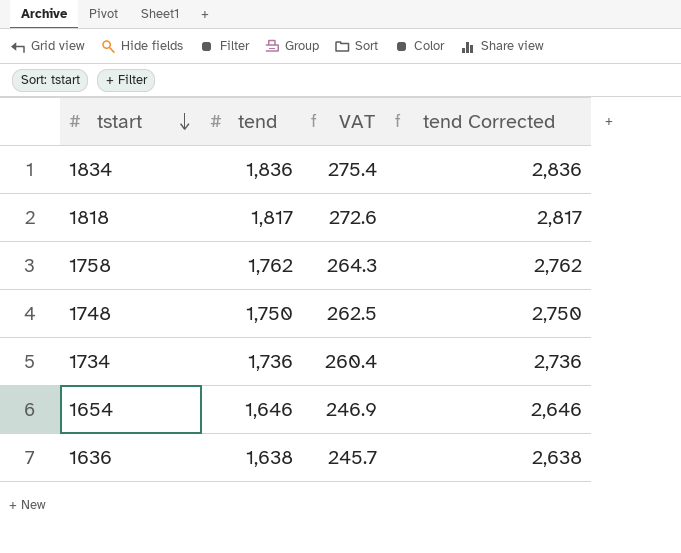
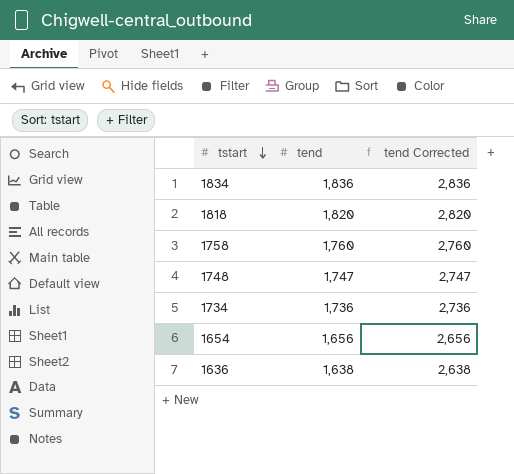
column VAT | formula: [tend] * 0.15 -> none
1818 | tend: 1,817 -> 1,820
1818 | tend Corrected: 2,817 -> 2,820
1758 | tend: 1,762 -> 1,760
1758 | tend Corrected: 2,762 -> 2,760
1748 | tend: 1,750 -> 1,747
1748 | tend Corrected: 2,750 -> 2,747
1654 | tend: 1,646 -> 1,656
1654 | tend Corrected: 2,646 -> 2,656

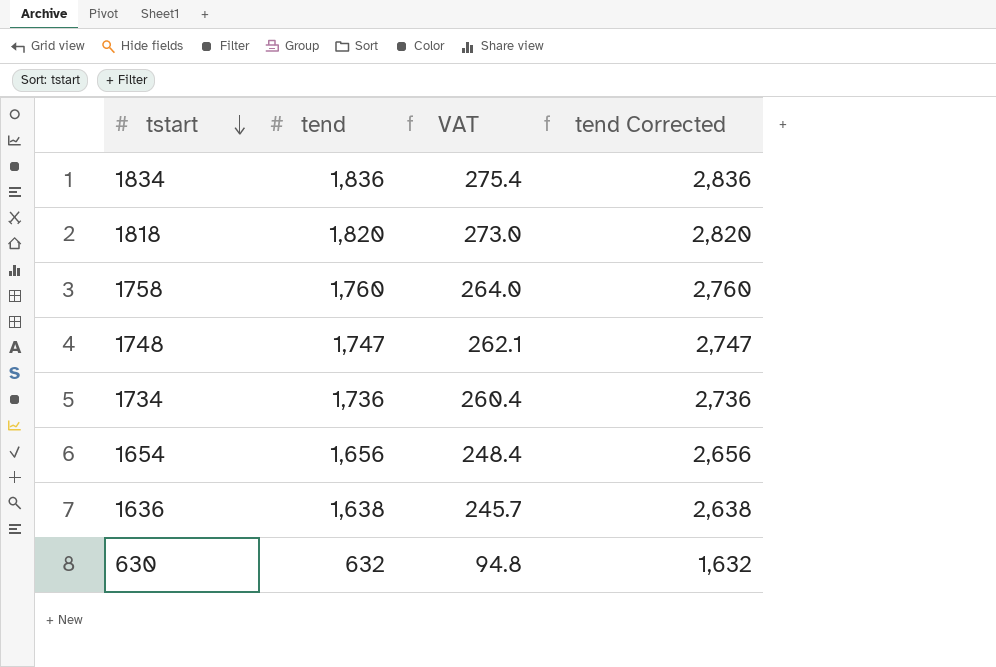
column VAT | formula: none -> [tend] * 0.15
row 630: none -> 632 | 94.8 | 1,632

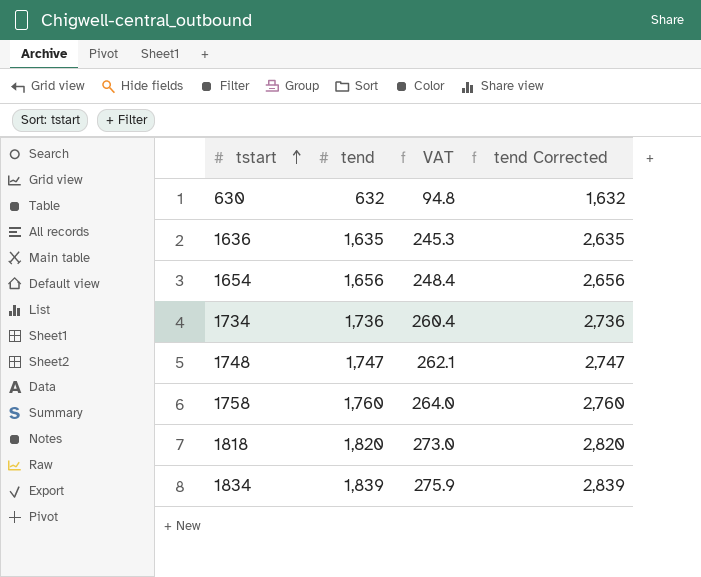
row order: tstart descending -> tstart ascending
1636 | tend: 1,638 -> 1,635
1636 | VAT: 245.7 -> 245.3
1636 | tend Corrected: 2,638 -> 2,635
1834 | tend: 1,836 -> 1,839
1834 | VAT: 275.4 -> 275.9
1834 | tend Corrected: 2,836 -> 2,839

